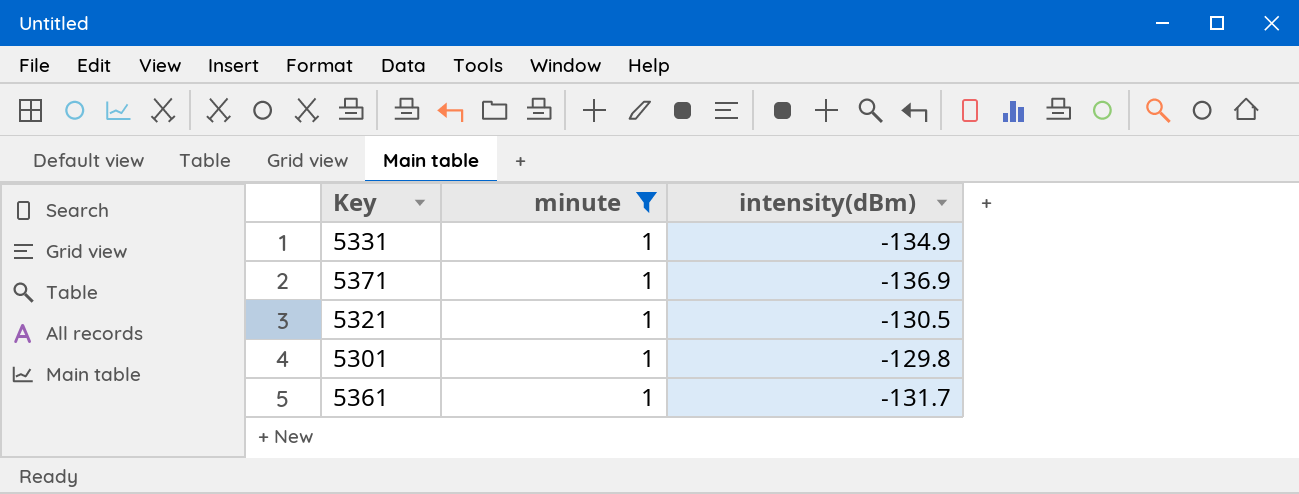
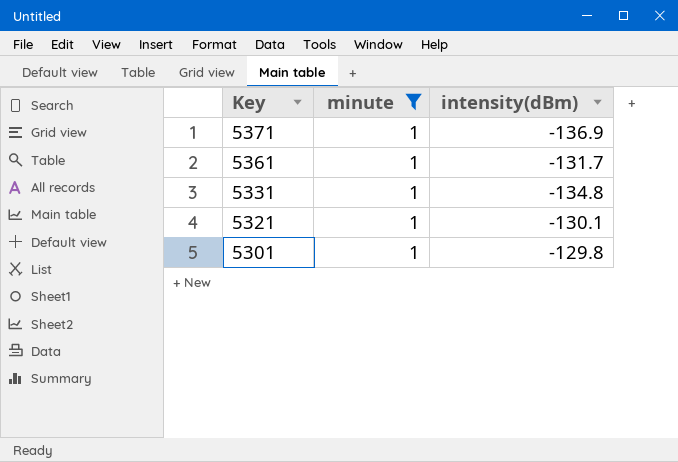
row order: none -> Key descending
5331 | intensity(dBm): -134.9 -> -134.8
5321 | intensity(dBm): -130.5 -> -130.1

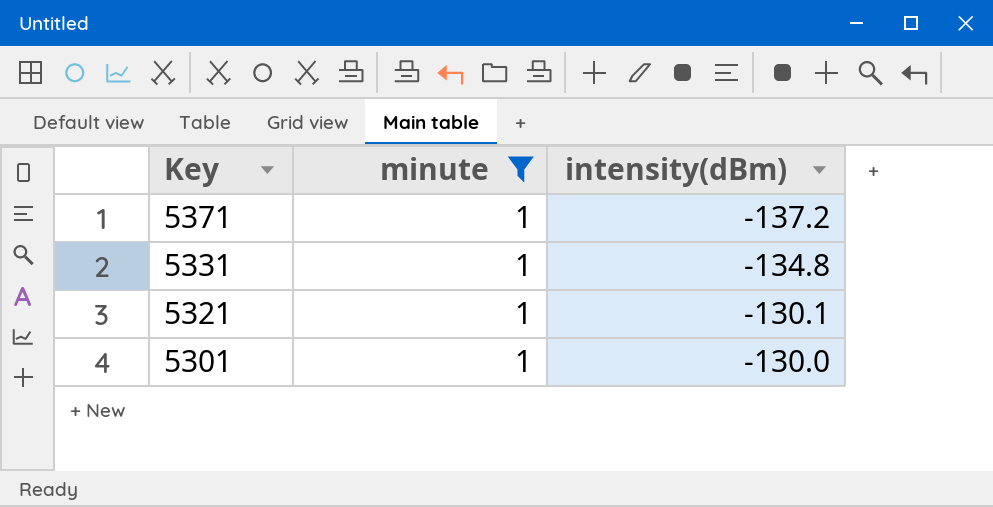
row 5361: 1 | -131.7 -> none
5371 | intensity(dBm): -136.9 -> -137.2
5301 | intensity(dBm): -129.8 -> -130.0

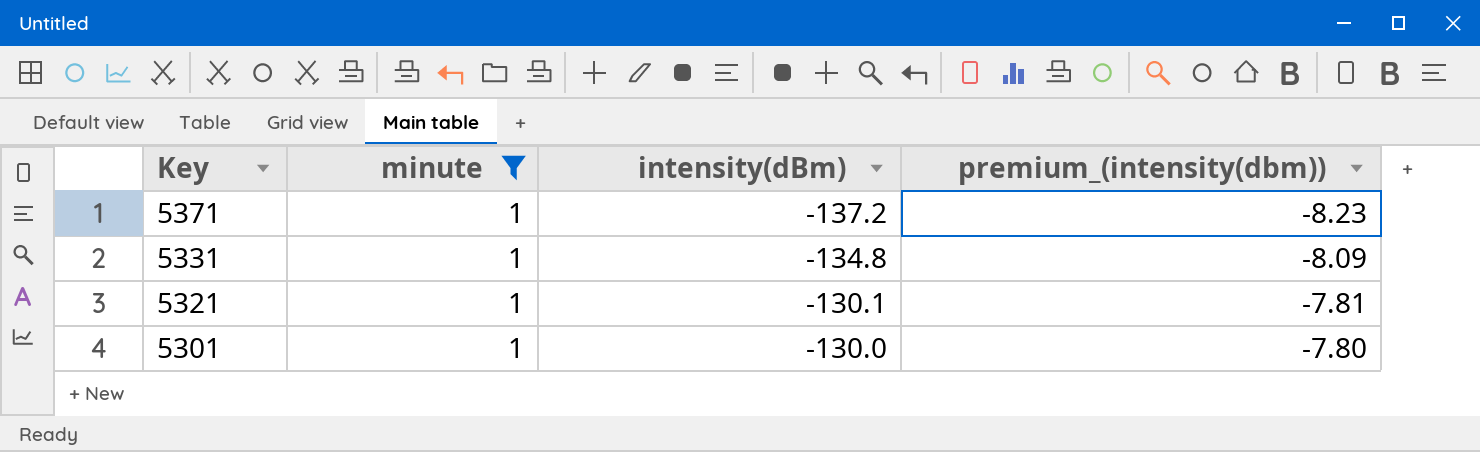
column premium_(intensity(dbm)) | formula: none -> [intensity(dBm)] * 0.06

